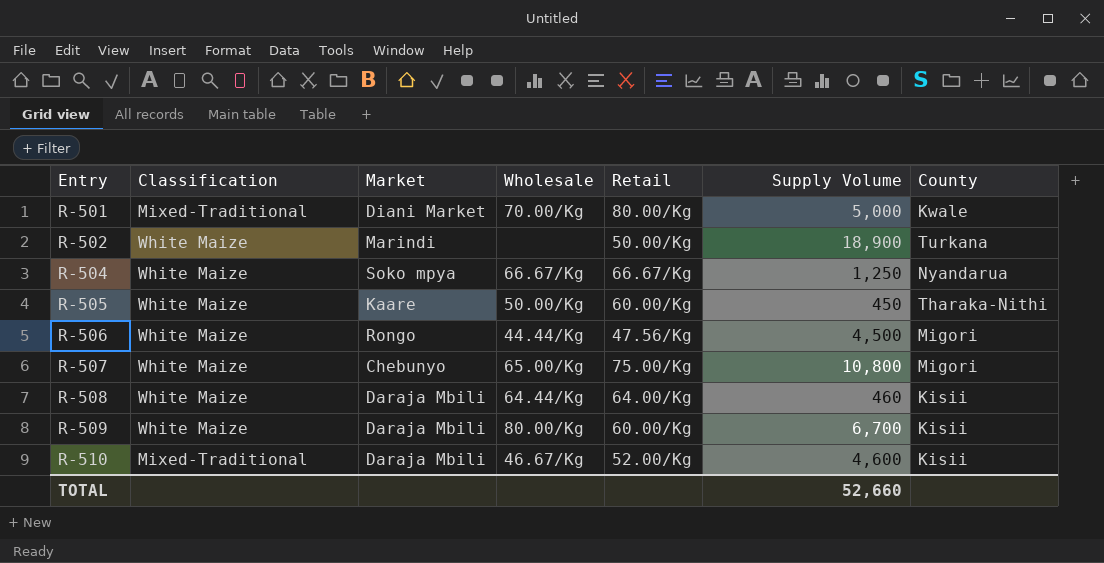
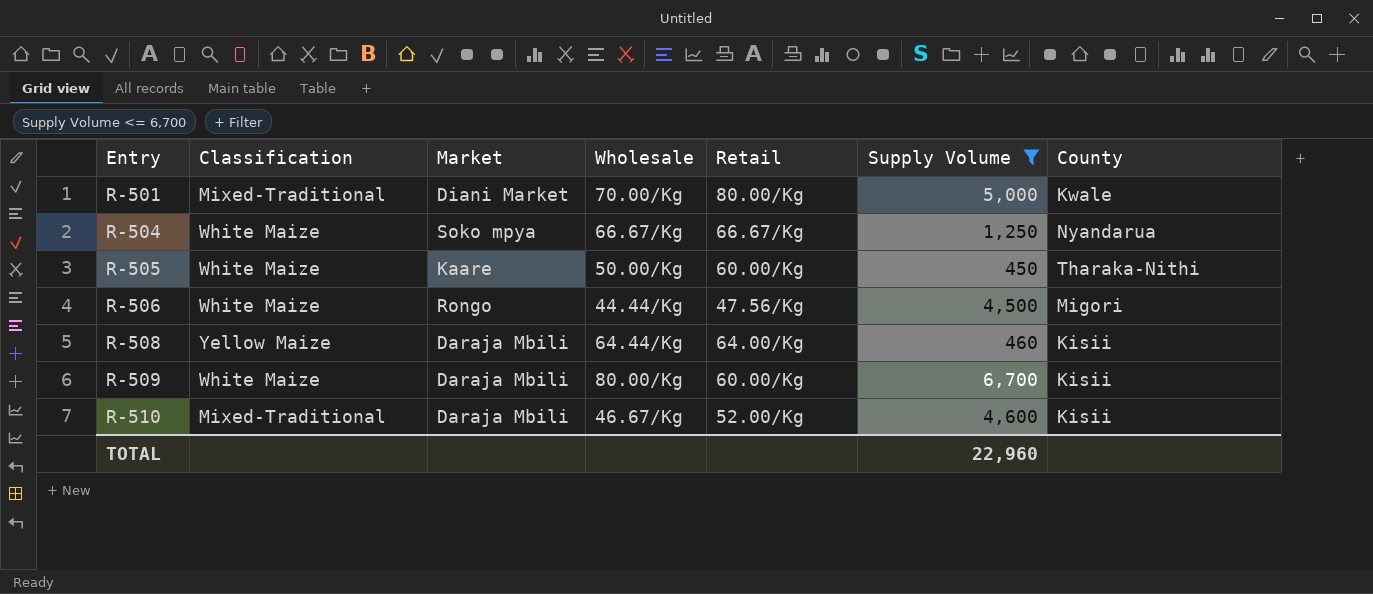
filter: none -> Supply Volume <= 6,700
R-508 | Classification: White Maize -> Yellow Maize
TOTAL | Supply Volume: 52,660 -> 22,960

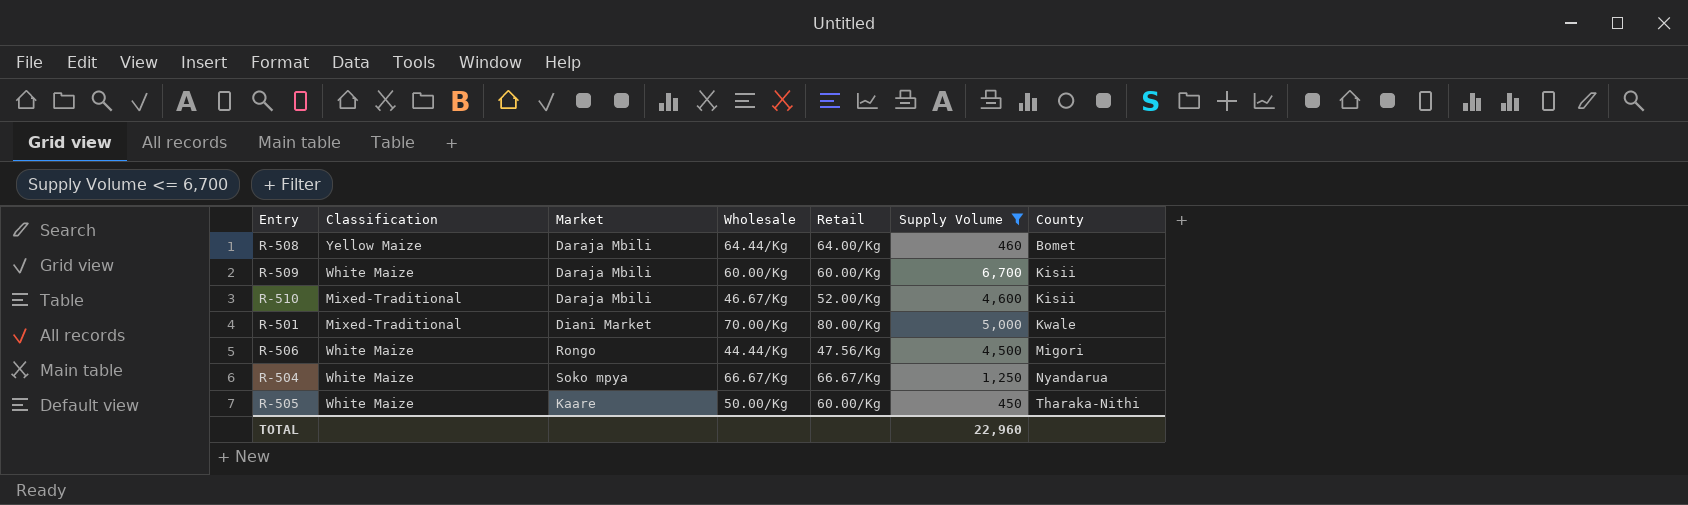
row order: Entry ascending -> County ascending
R-508 | County: Kisii -> Bomet
R-509 | Wholesale: 80.00/Kg -> 60.00/Kg

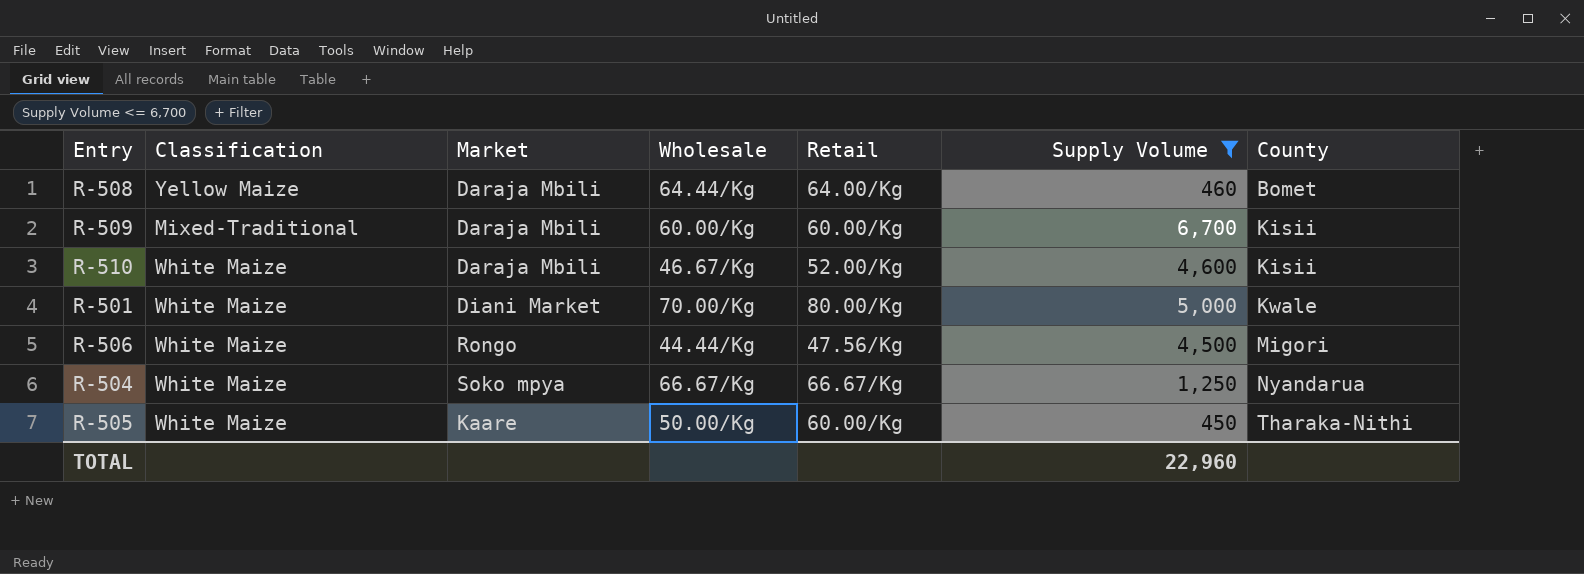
R-509 | Classification: White Maize -> Mixed-Traditional
R-510 | Classification: Mixed-Traditional -> White Maize
R-501 | Classification: Mixed-Traditional -> White Maize

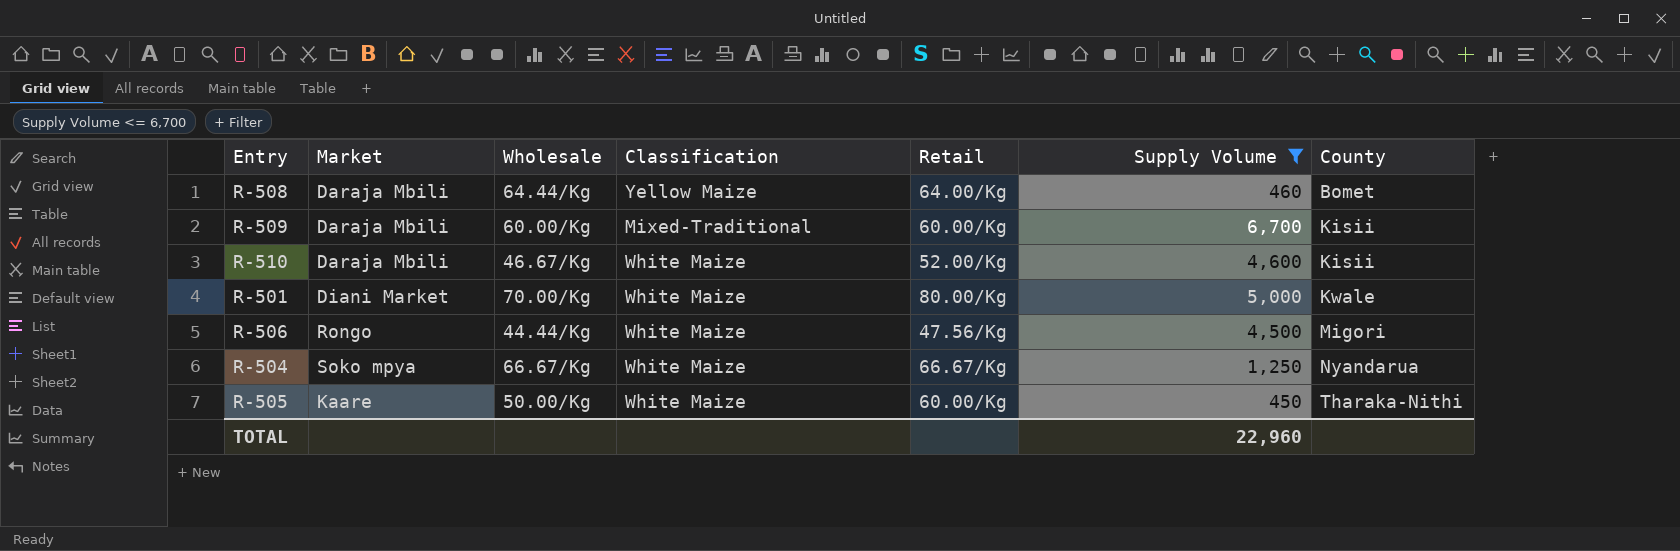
column Classification | position: 2 -> 4

